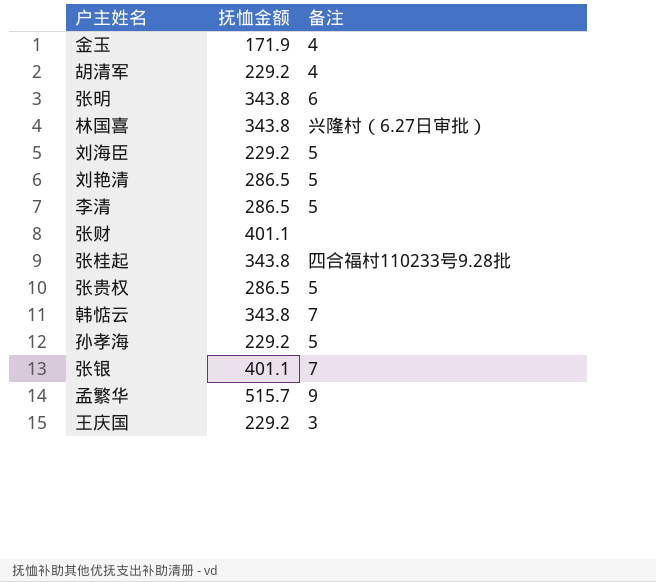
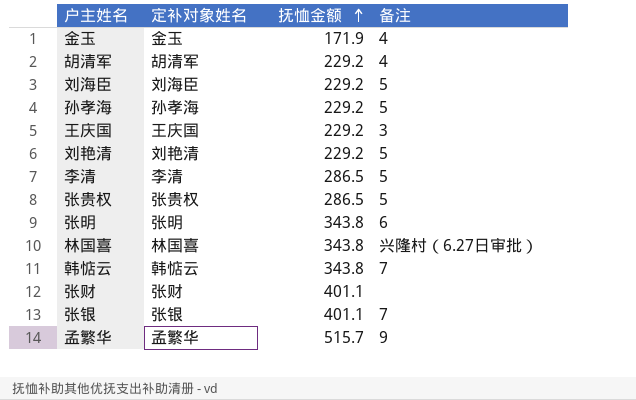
row order: none -> 抚恤金额 ascending
column 定补对象姓名 | position: none -> 2
row 张桂起: 343.8 | 四合福村110233号9.28批 -> none
刘艳清 | 抚恤金额: 286.5 -> 229.2

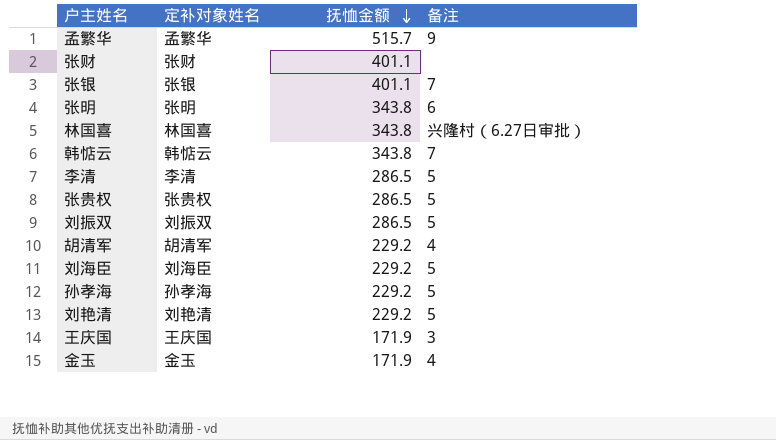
row order: 抚恤金额 ascending -> 抚恤金额 descending
row 刘振双: none -> 刘振双 | 286.5 | 5
王庆国 | 抚恤金额: 229.2 -> 171.9

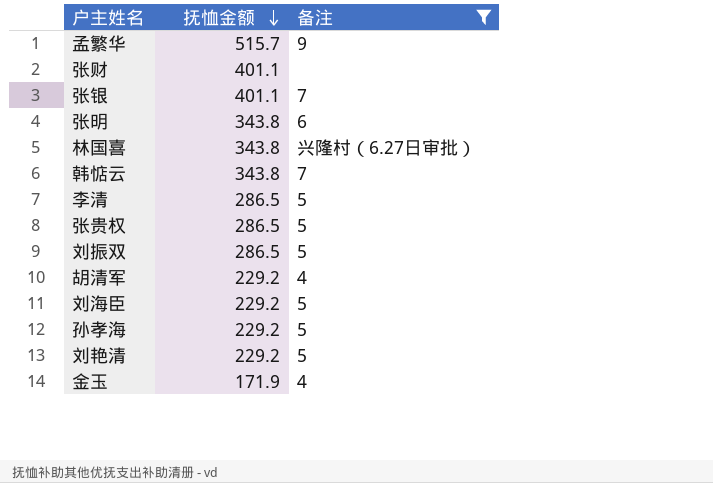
filter: none -> 备注 != 3
column 定补对象姓名 | position: 2 -> none

